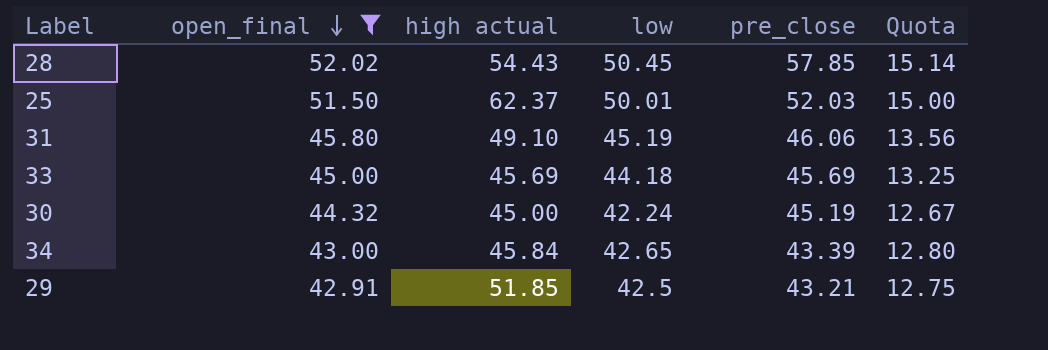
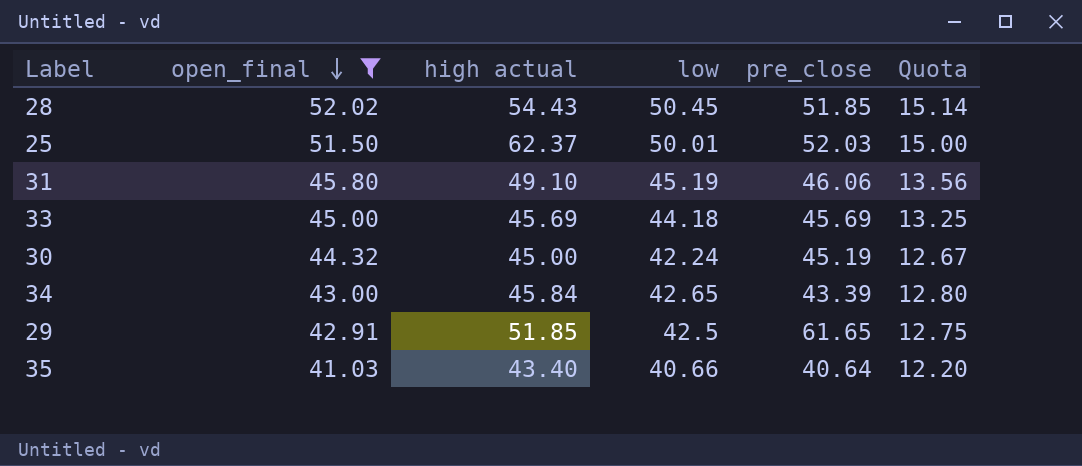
28 | pre_close: 57.85 -> 51.85
29 | pre_close: 43.21 -> 61.65
row 35: none -> 41.03 | 43.40 | 40.66 | 40.64 | 12.20

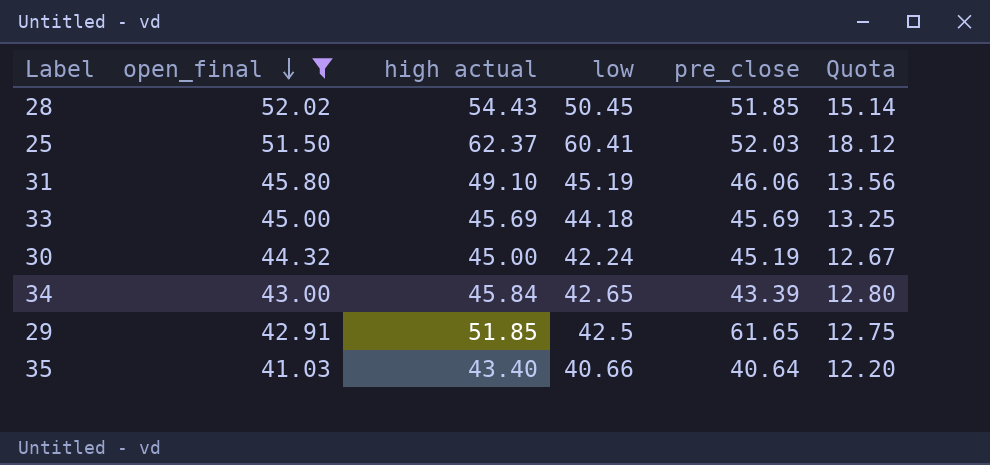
25 | low: 50.01 -> 60.41
25 | Quota: 15.00 -> 18.12

